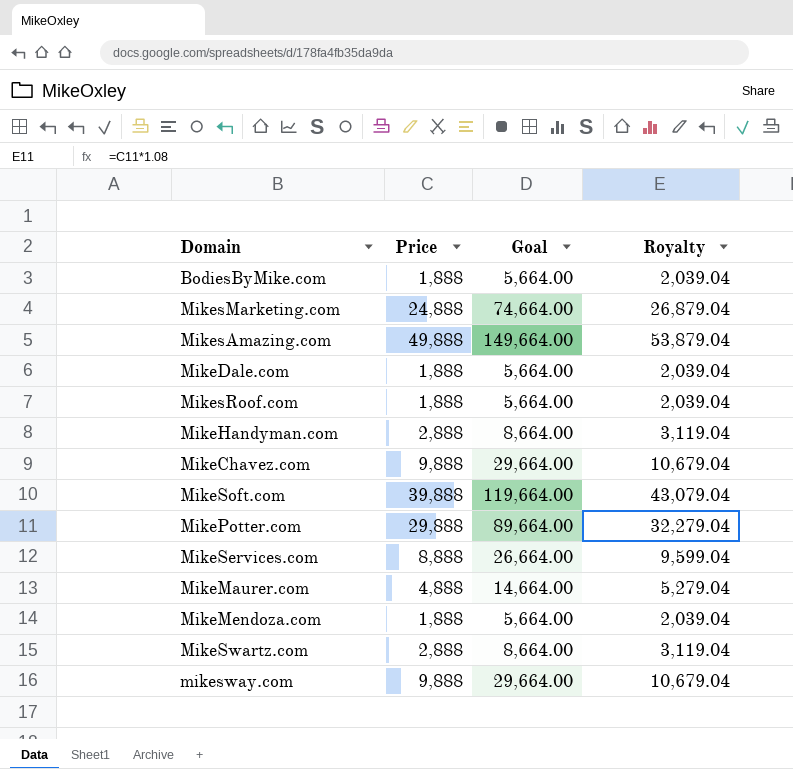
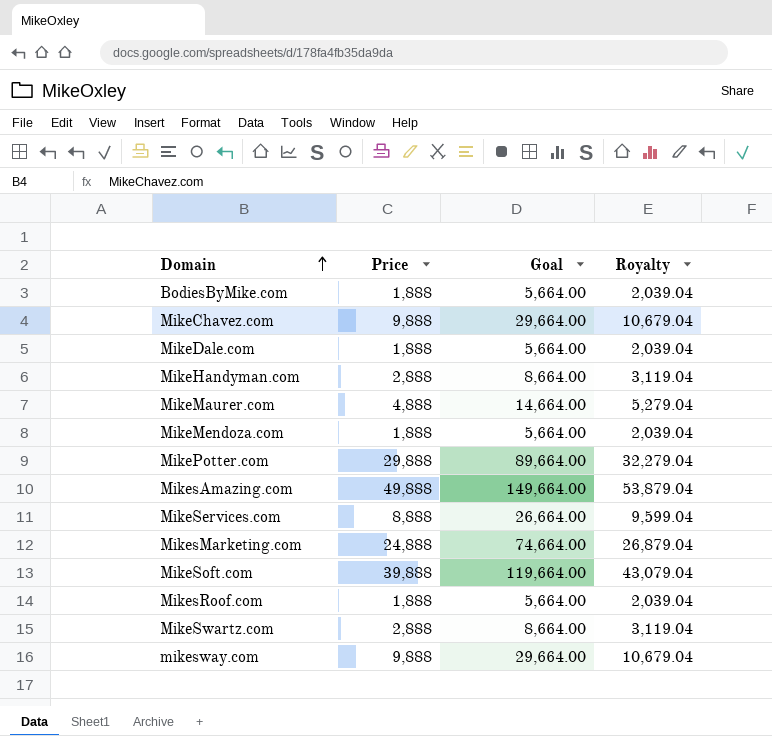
row order: none -> Domain ascending

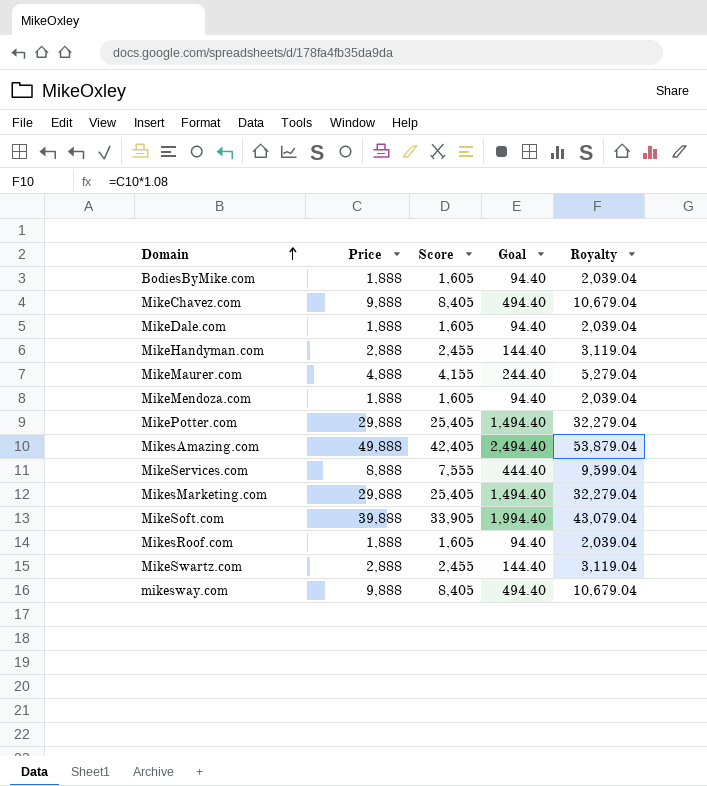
column Score | formula: none -> [Price] * 0.85
column Goal | formula: [Price] * 3 -> [Price] * 0.05
MikesMarketing.com | Price: 24,888 -> 29,888
MikesMarketing.com | Royalty: 26,879.04 -> 32,279.04

